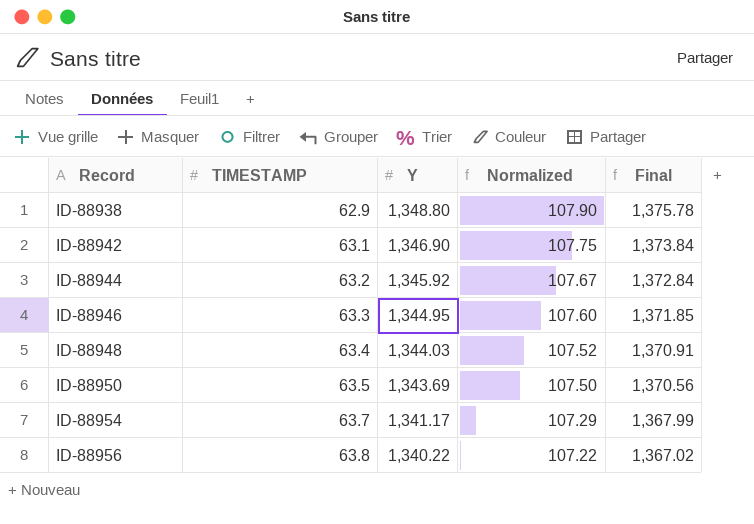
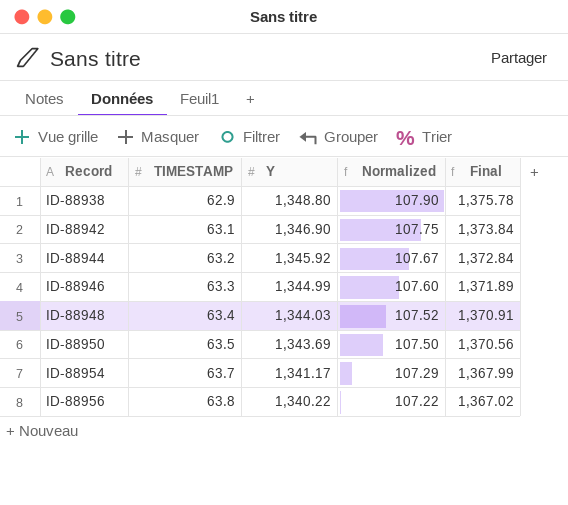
ID-88946 | Y: 1,344.95 -> 1,344.99
ID-88946 | Final: 1,371.85 -> 1,371.89

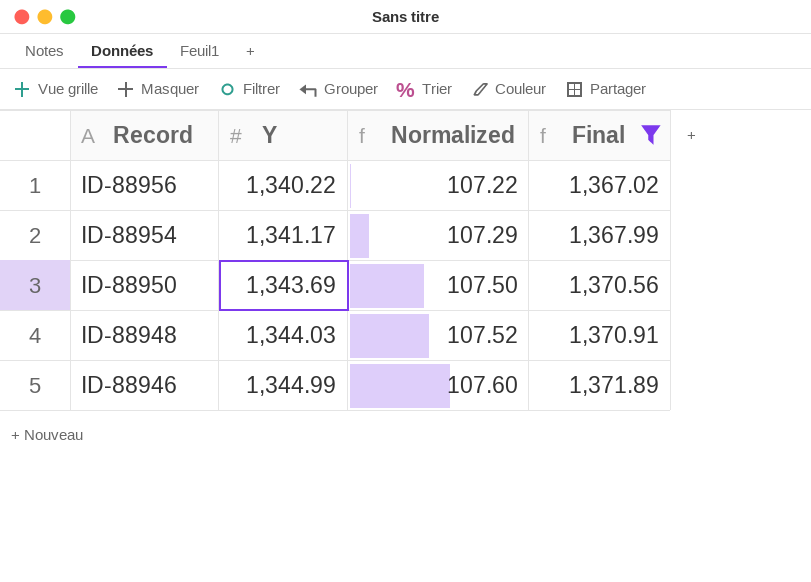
filter: none -> Final <= 1,371.89
row order: Record ascending -> Record descending
column TIMESTAMP | position: 2 -> none

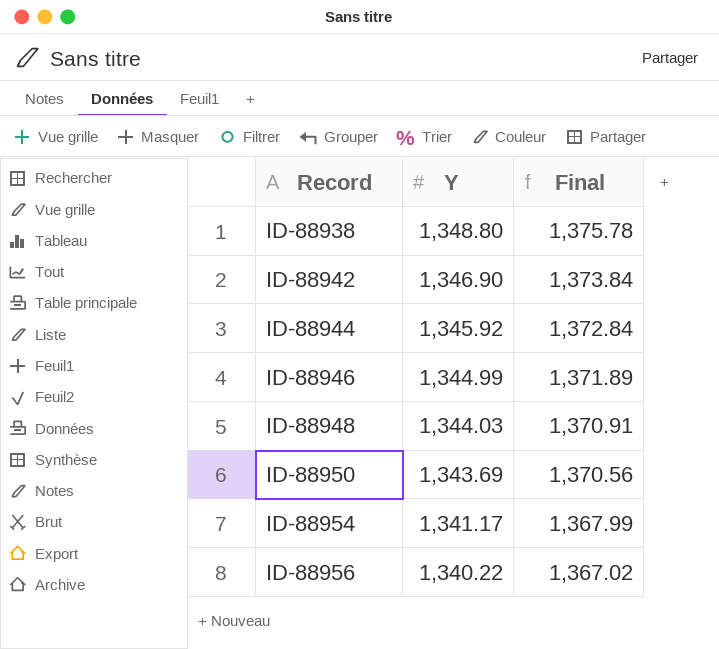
filter: Final <= 1,371.89 -> none
row order: Record descending -> Record ascending
column Normalized | formula: [Y] * 0.08 -> none

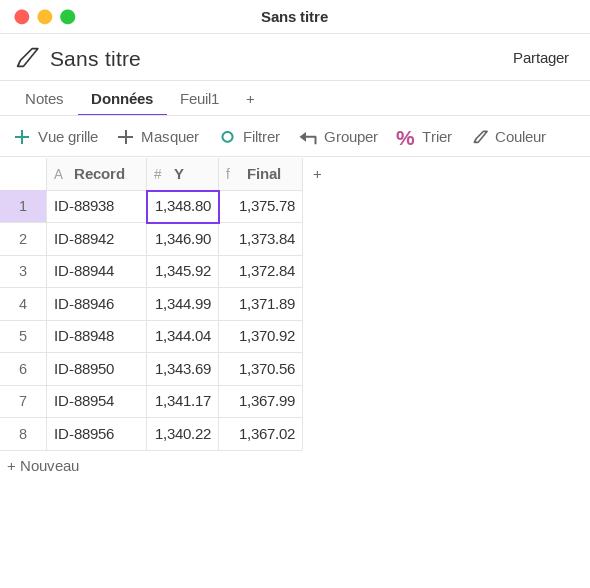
ID-88948 | Y: 1,344.03 -> 1,344.04
ID-88948 | Final: 1,370.91 -> 1,370.92

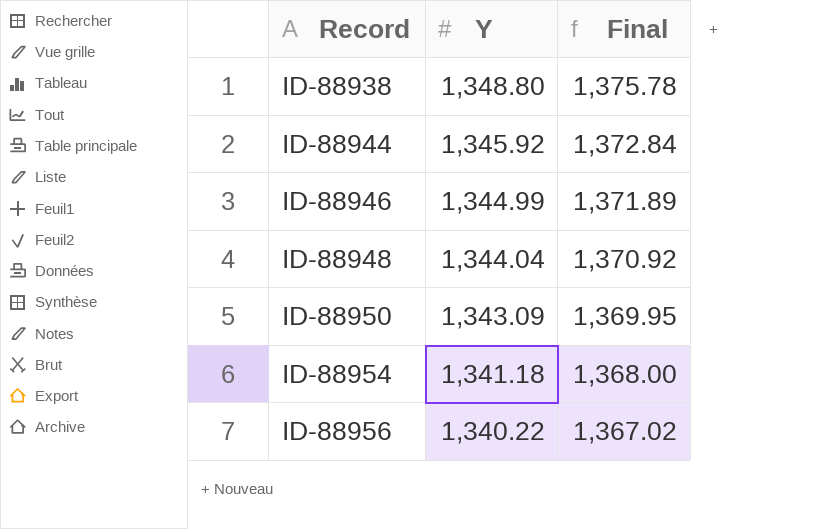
row ID-88942: 1,346.90 | 1,373.84 -> none
ID-88950 | Y: 1,343.69 -> 1,343.09
ID-88950 | Final: 1,370.56 -> 1,369.95
ID-88954 | Y: 1,341.17 -> 1,341.18
ID-88954 | Final: 1,367.99 -> 1,368.00

